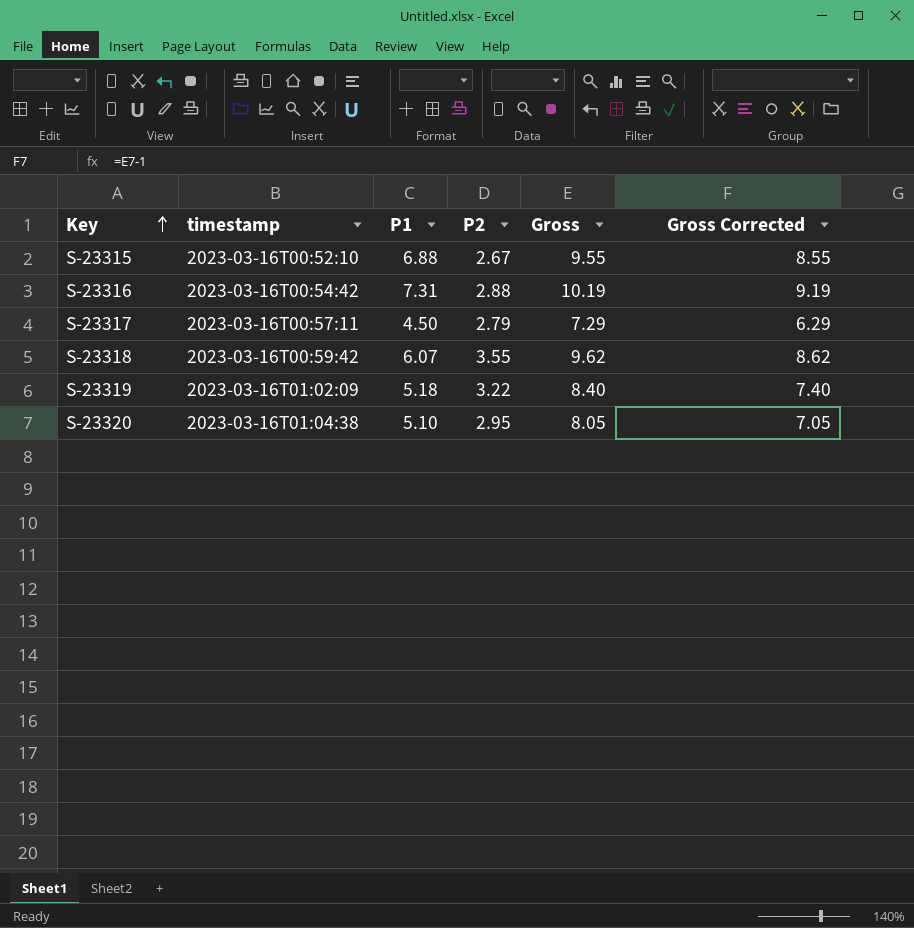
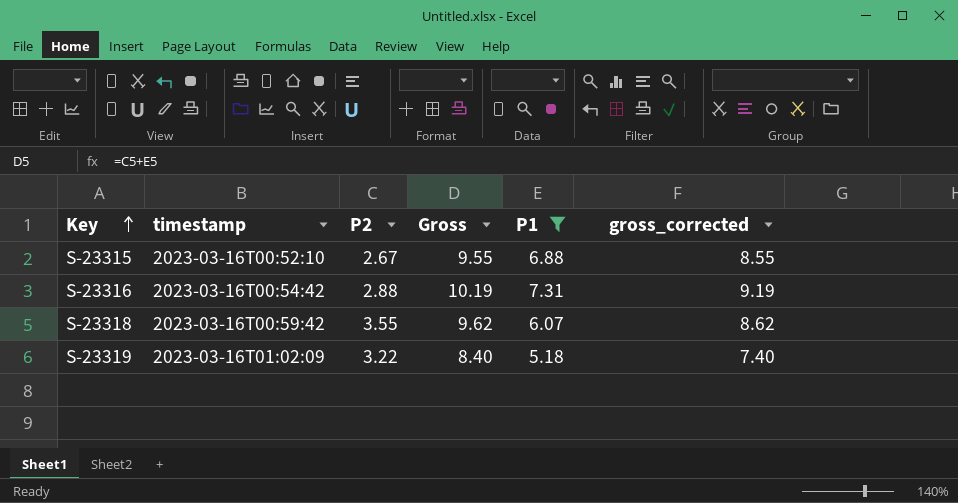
filter: none -> P1 >= 5.18
column P1 | position: 3 -> 5
column name: Gross Corrected -> gross_corrected

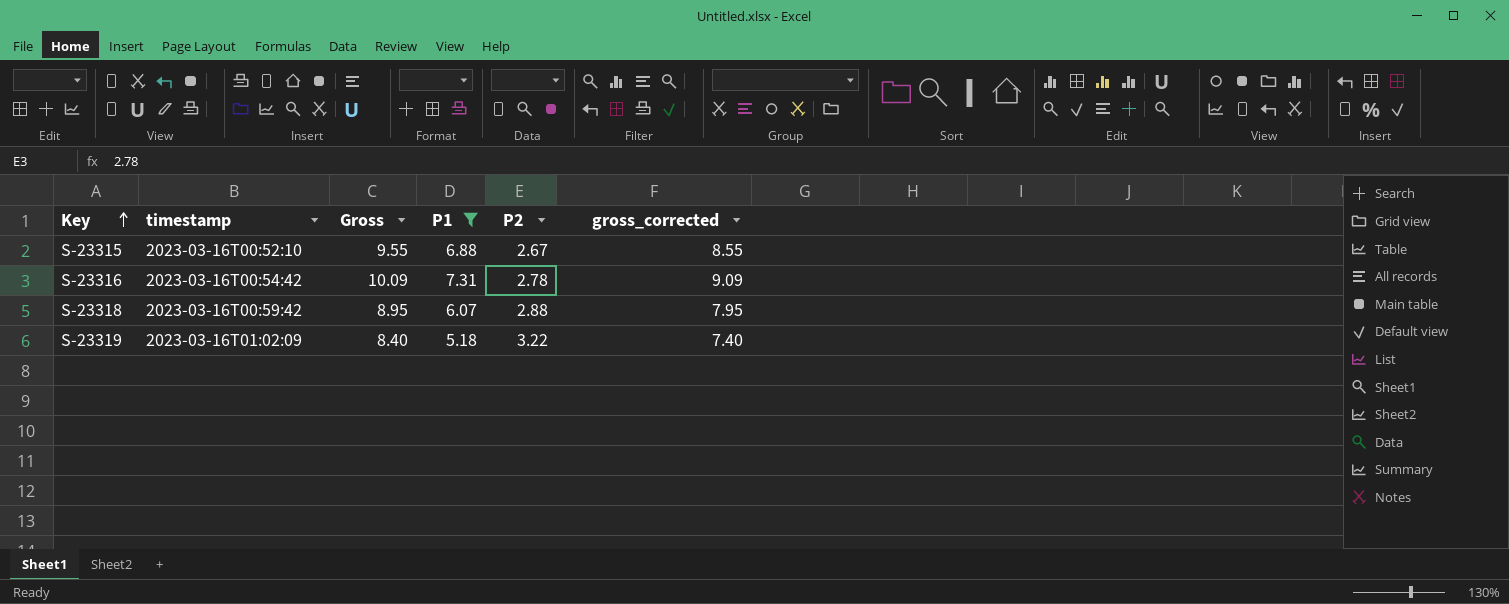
column P2 | position: 3 -> 5
S-23316 | Gross: 10.19 -> 10.09
S-23316 | P2: 2.88 -> 2.78
S-23316 | gross_corrected: 9.19 -> 9.09
S-23318 | Gross: 9.62 -> 8.95
S-23318 | P2: 3.55 -> 2.88
S-23318 | gross_corrected: 8.62 -> 7.95

